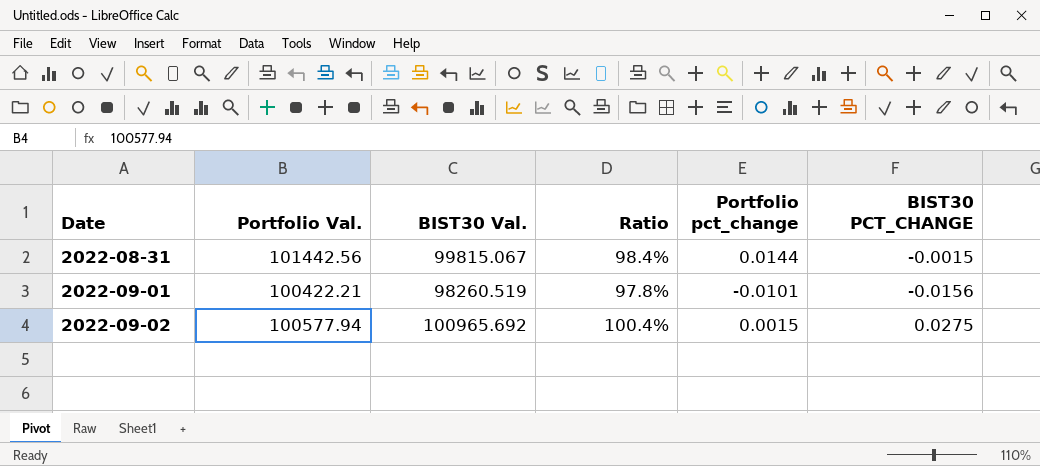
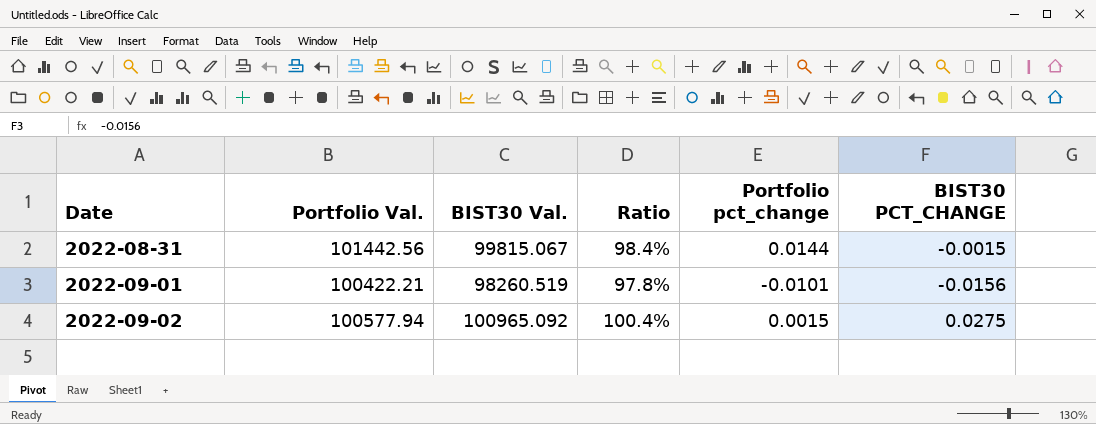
2022-09-02 | BIST30 Val.: 100965.692 -> 100965.092

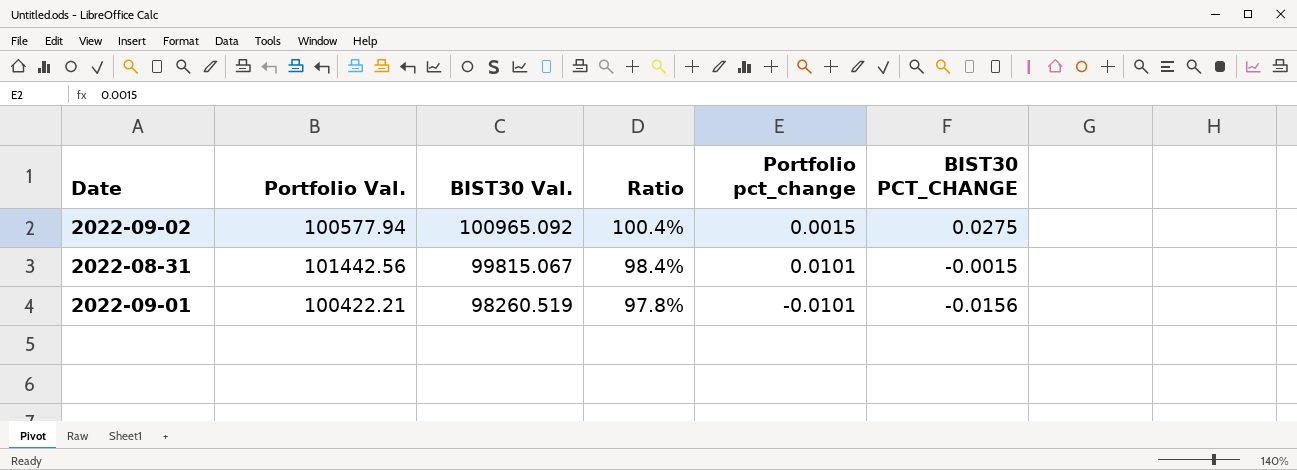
row order: Date ascending -> BIST30 Val. descending
2022-08-31 | Portfolio pct_change: 0.0144 -> 0.0101

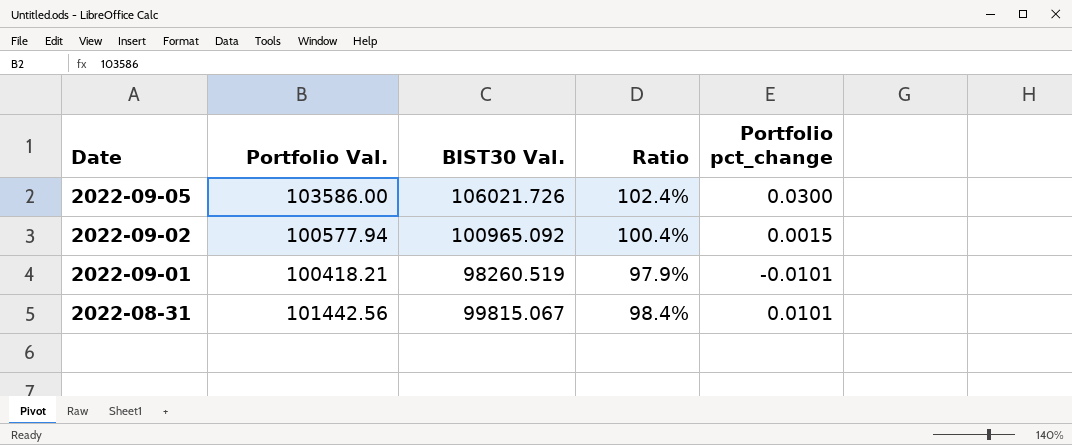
row order: BIST30 Val. descending -> Date descending
column BIST30 PCT_CHANGE | position: 6 -> none
row 2022-09-05: none -> 103586.00 | 106021.726 | 102.4% | 0.0300
2022-09-01 | Portfolio Val.: 100422.21 -> 100418.21
2022-09-01 | Ratio: 97.8% -> 97.9%

